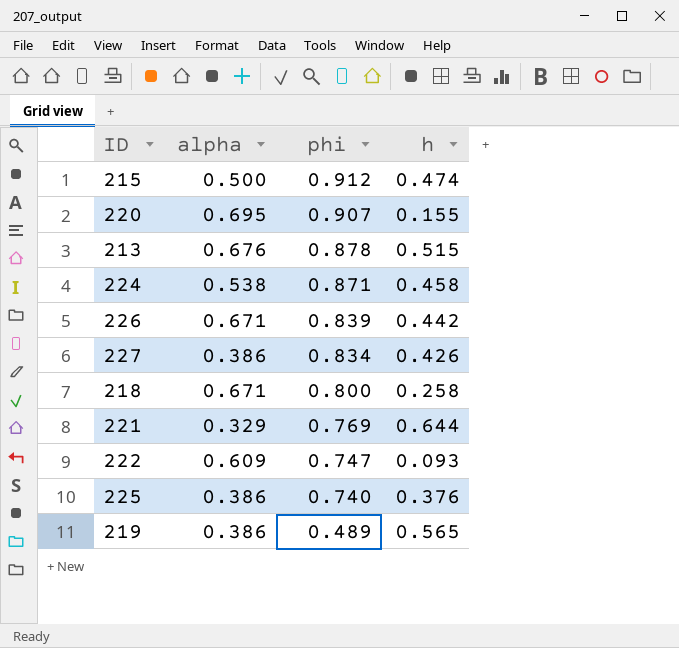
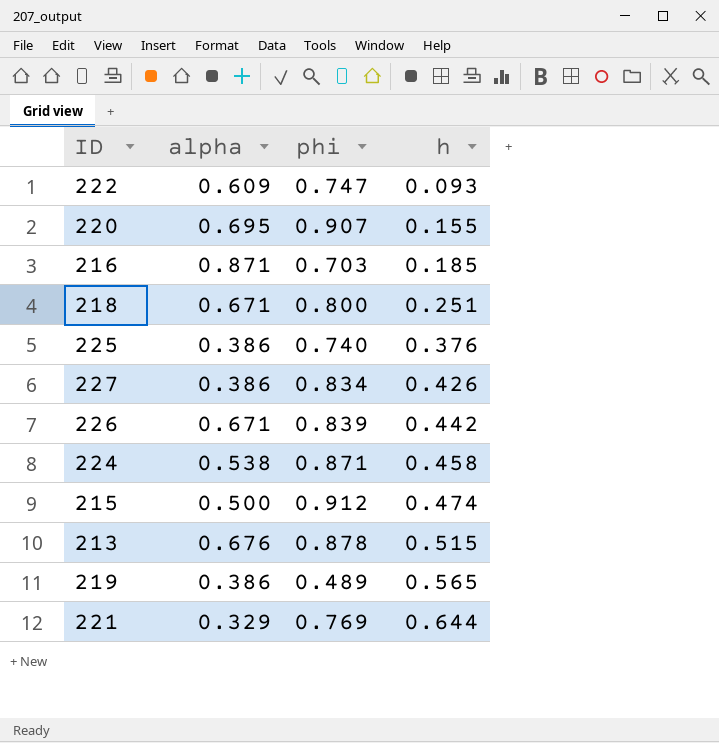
row order: phi descending -> h ascending
row 216: none -> 0.871 | 0.703 | 0.185
218 | h: 0.258 -> 0.251

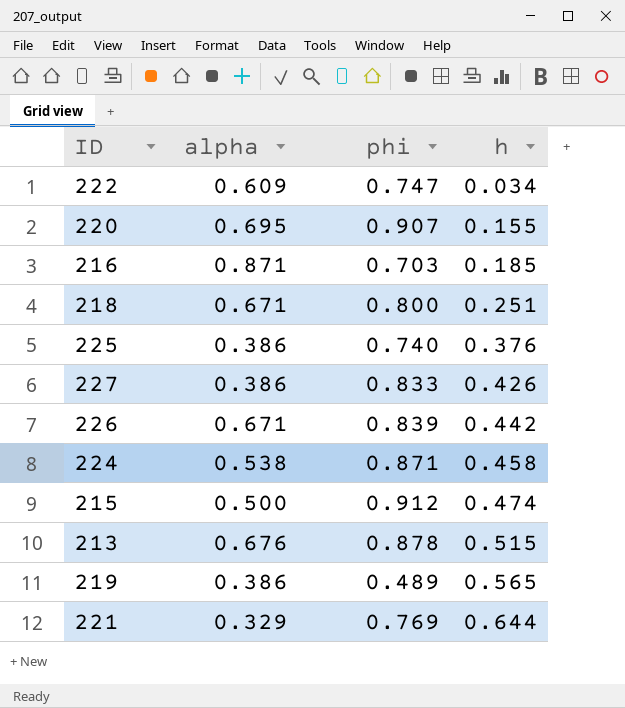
222 | h: 0.093 -> 0.034
227 | phi: 0.834 -> 0.833

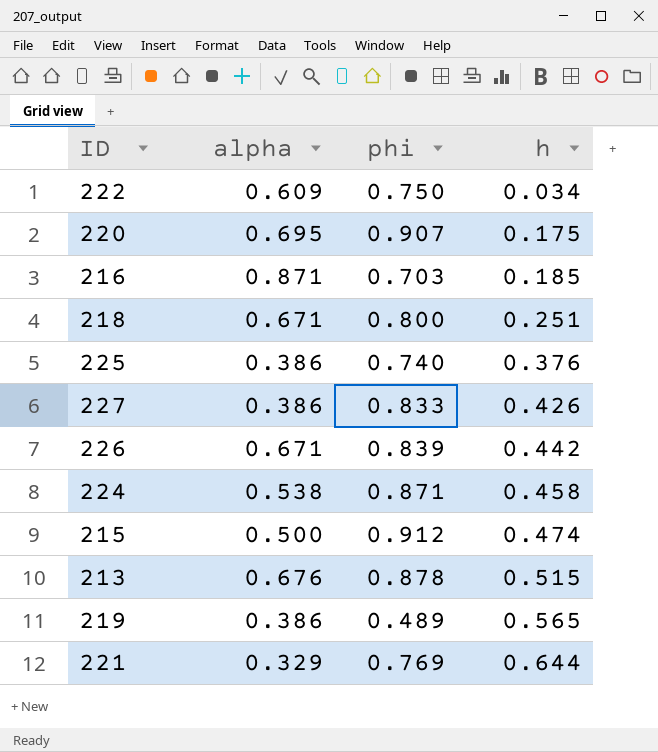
222 | phi: 0.747 -> 0.750
220 | h: 0.155 -> 0.175

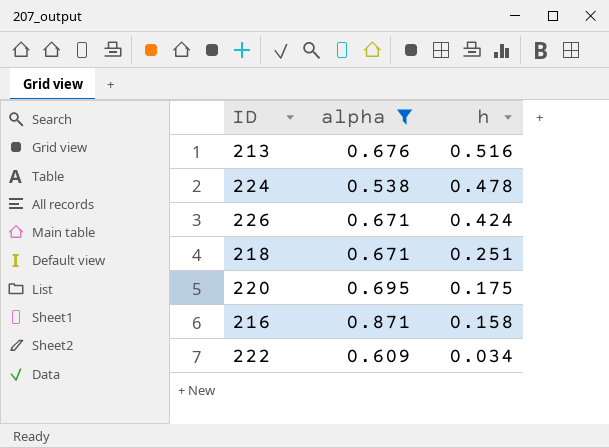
filter: none -> alpha >= 0.538
row order: h ascending -> h descending
column phi | position: 3 -> none
213 | h: 0.515 -> 0.516
224 | h: 0.458 -> 0.478
226 | h: 0.442 -> 0.424
216 | h: 0.185 -> 0.158

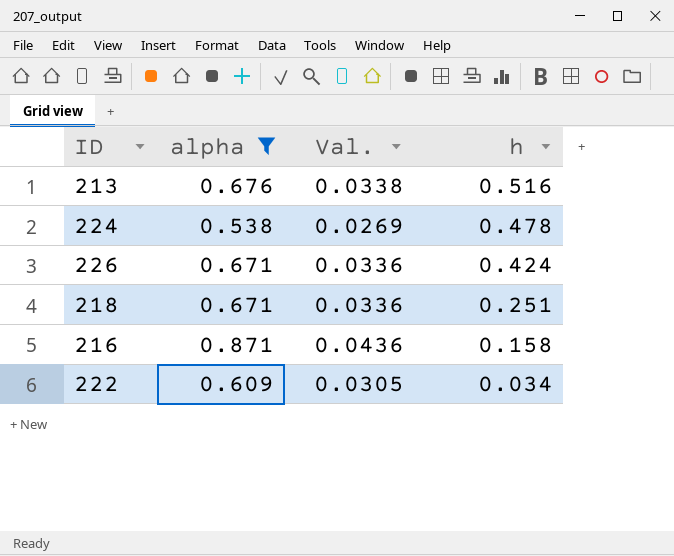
column Val. | formula: none -> [alpha] * 0.05
row 220: 0.695 | 0.175 -> none

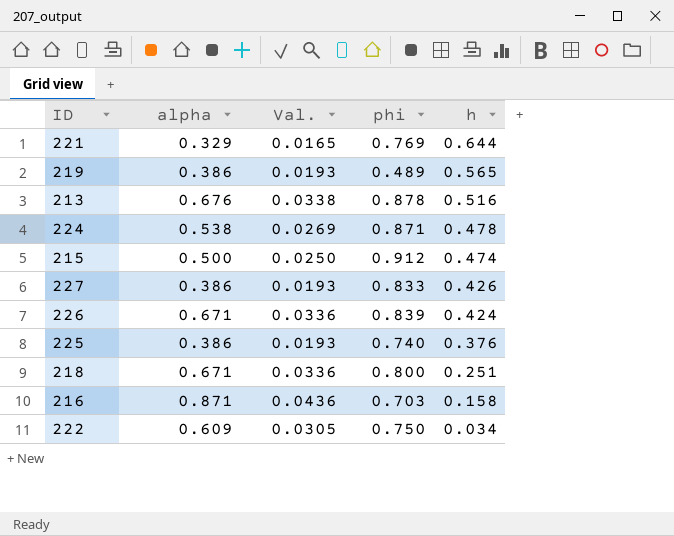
filter: alpha >= 0.538 -> none
column phi | position: none -> 4

